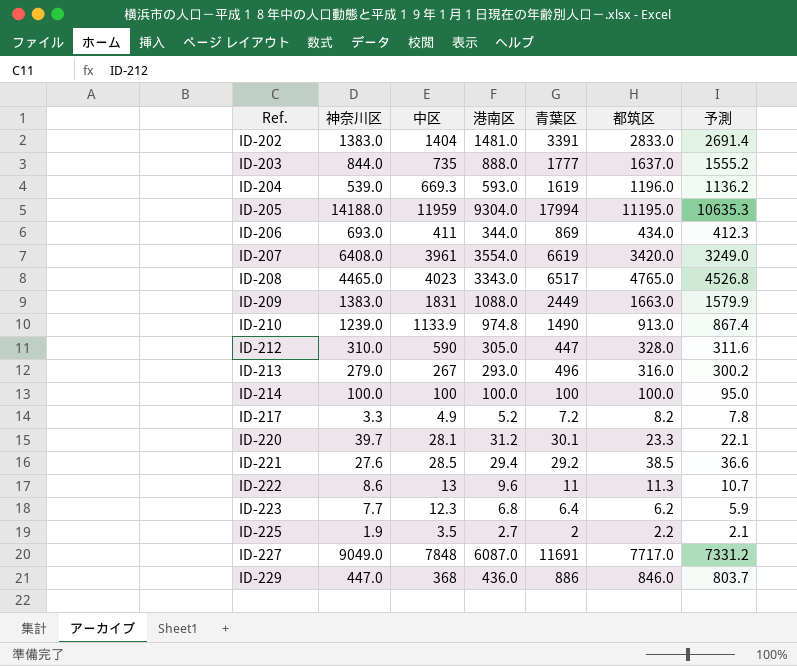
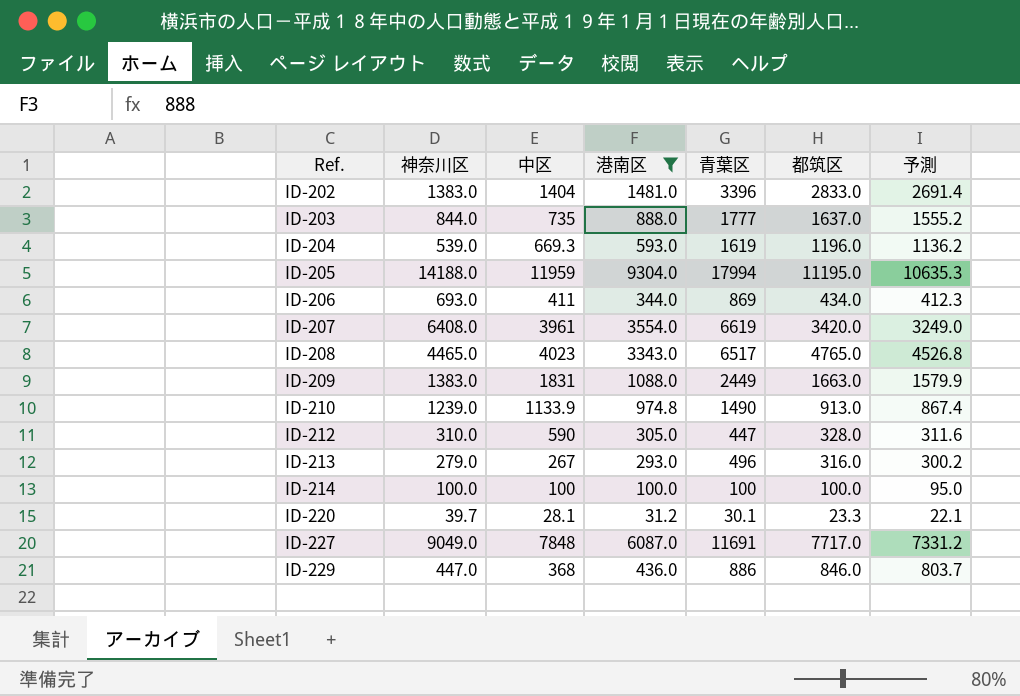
filter: none -> 港南区 >= 31.2
ID-202 | 青葉区: 3391 -> 3396

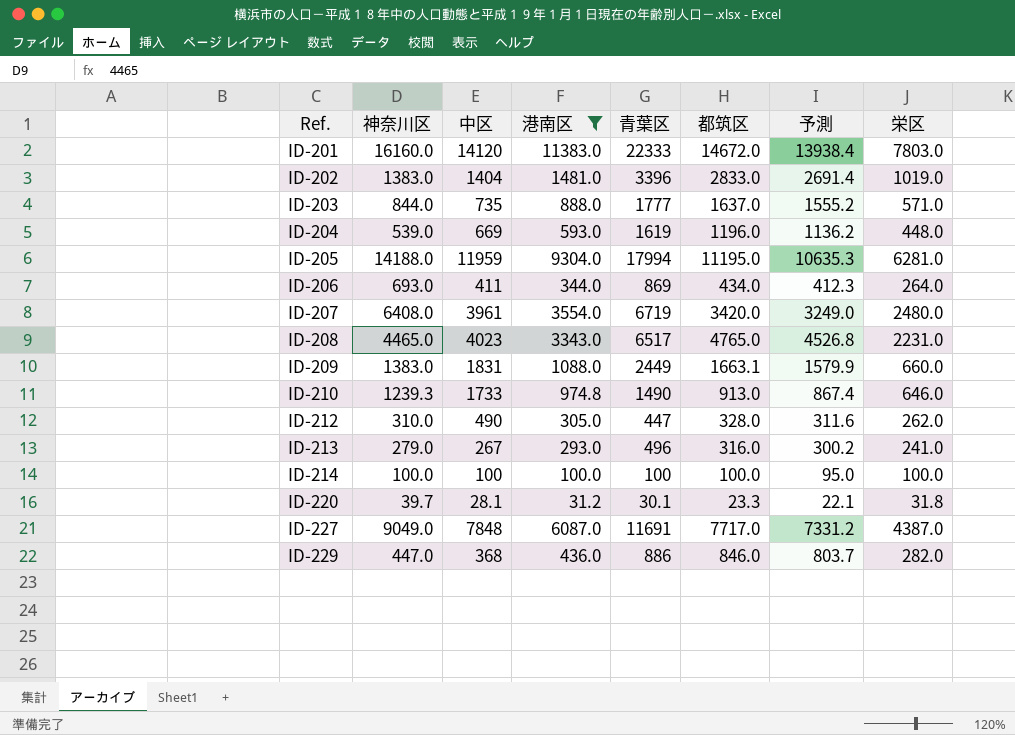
column 栄区 | position: none -> 8
row ID-201: none -> 16160.0 | 14120 | 11383.0 | 22333 | 14672.0 | 13938.4 | 7803.0
ID-204 | 中区: 669.3 -> 669
ID-207 | 青葉区: 6619 -> 6719
ID-209 | 都筑区: 1663.0 -> 1663.1
ID-210 | 神奈川区: 1239.0 -> 1239.3
ID-210 | 中区: 1133.9 -> 1733
ID-212 | 中区: 590 -> 490

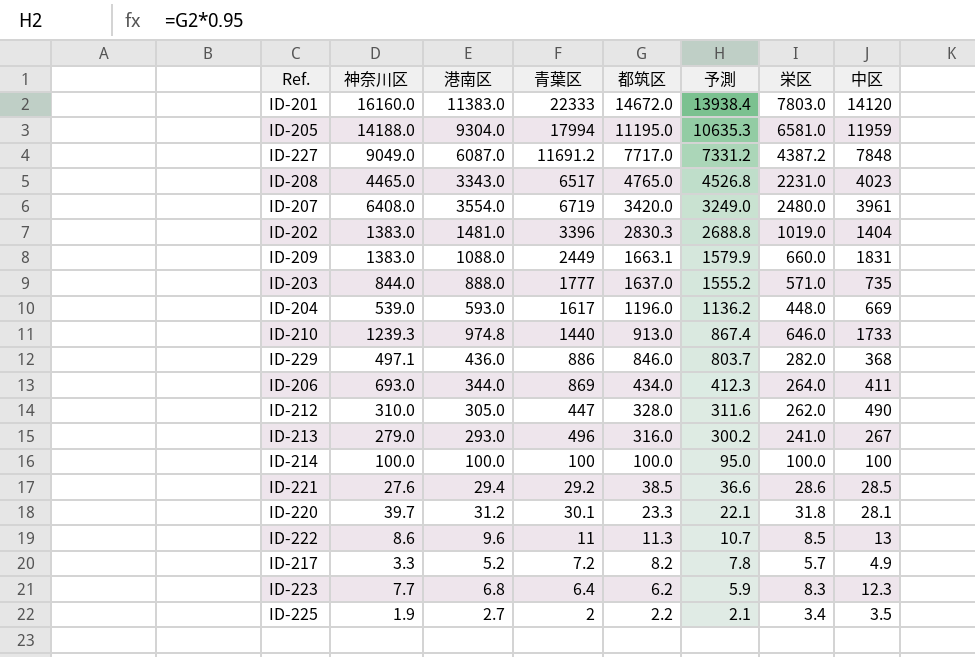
filter: 港南区 >= 31.2 -> none
row order: Ref. ascending -> 都筑区 descending
column 中区 | position: 3 -> 8
ID-205 | 栄区: 6281.0 -> 6581.0
ID-227 | 青葉区: 11691 -> 11691.2
ID-227 | 栄区: 4387.0 -> 4387.2
ID-202 | 都筑区: 2833.0 -> 2830.3
ID-202 | 予測: 2691.4 -> 2688.8
ID-204 | 青葉区: 1619 -> 1617
ID-210 | 青葉区: 1490 -> 1440
ID-229 | 神奈川区: 447.0 -> 497.1

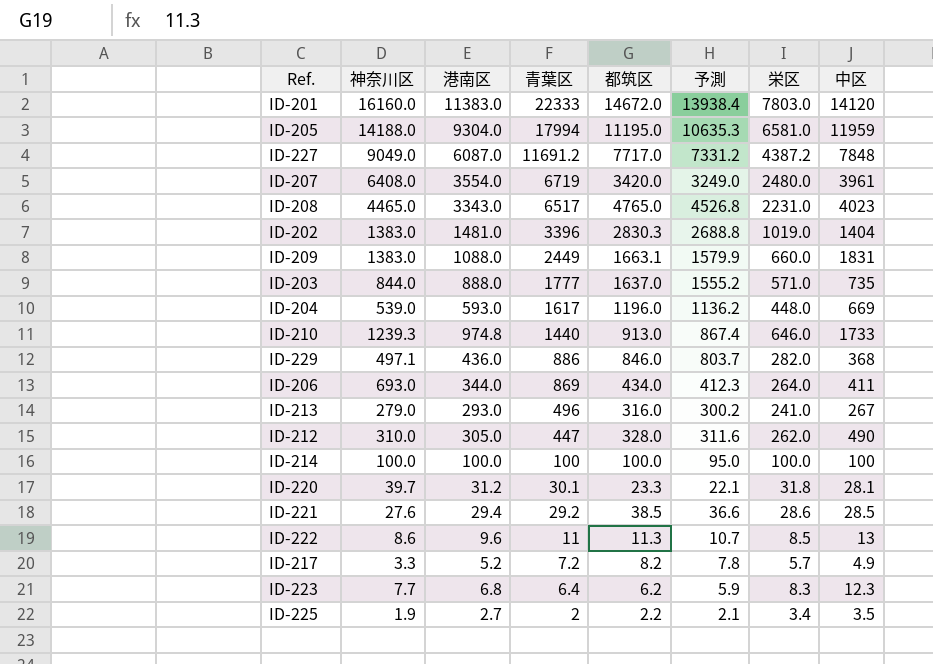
row order: 都筑区 descending -> 青葉区 descending

